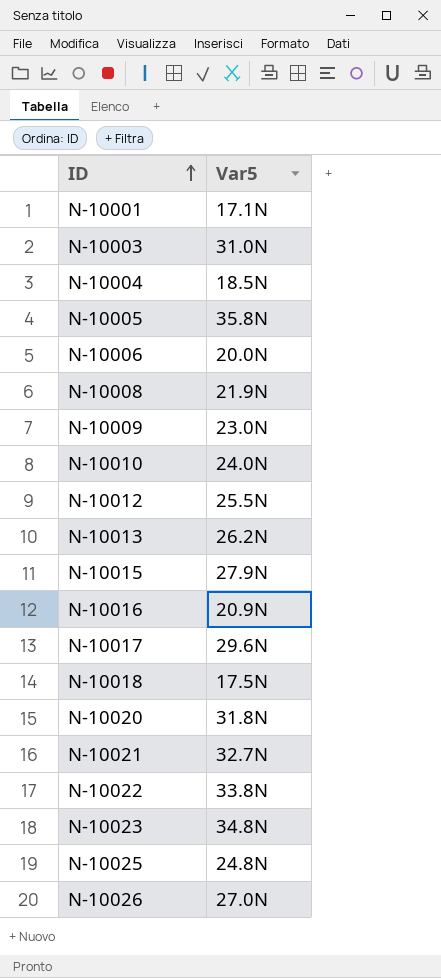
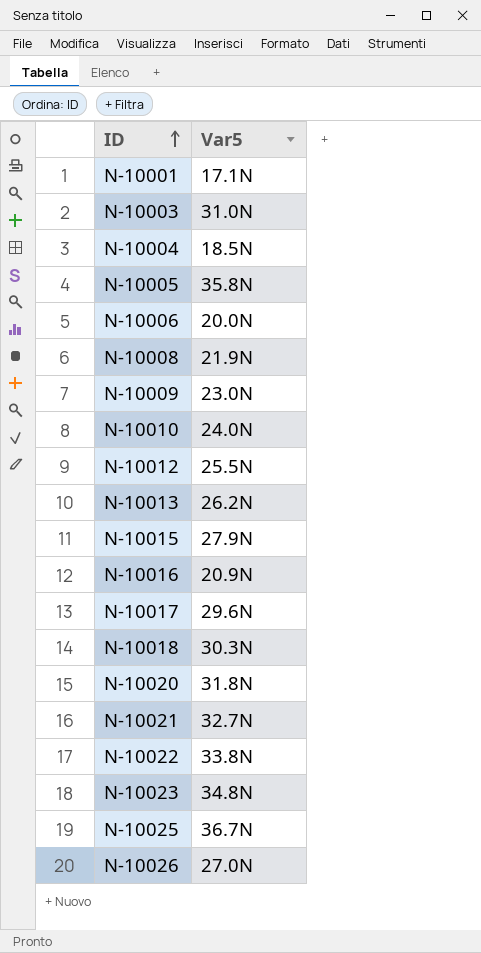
N-10018 | Var5: 17.5N -> 30.3N
N-10025 | Var5: 24.8N -> 36.7N

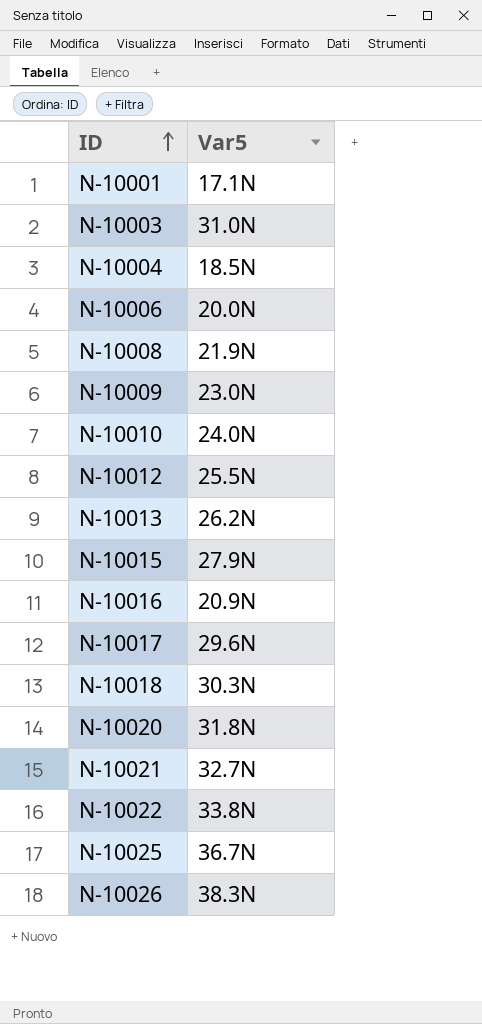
row N-10005: 35.8N -> none
row N-10023: 34.8N -> none
N-10026 | Var5: 27.0N -> 38.3N

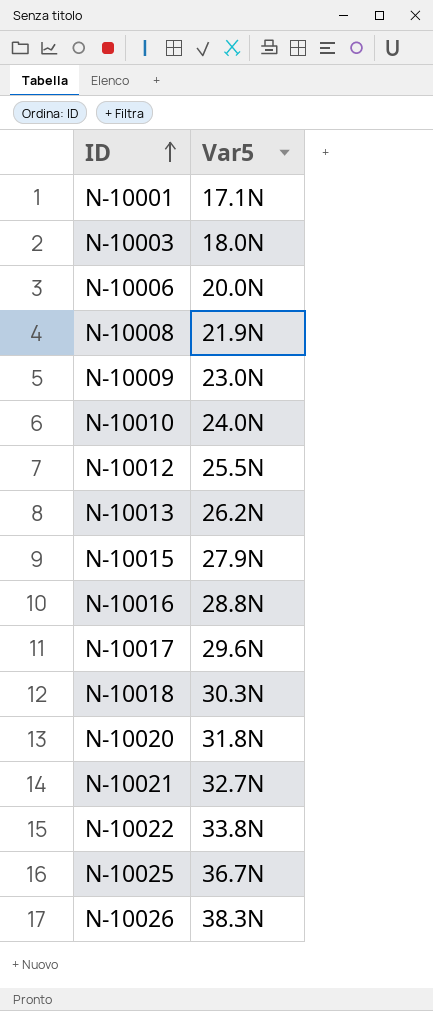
row N-10004: 18.5N -> none
N-10003 | Var5: 31.0N -> 18.0N
N-10016 | Var5: 20.9N -> 28.8N

